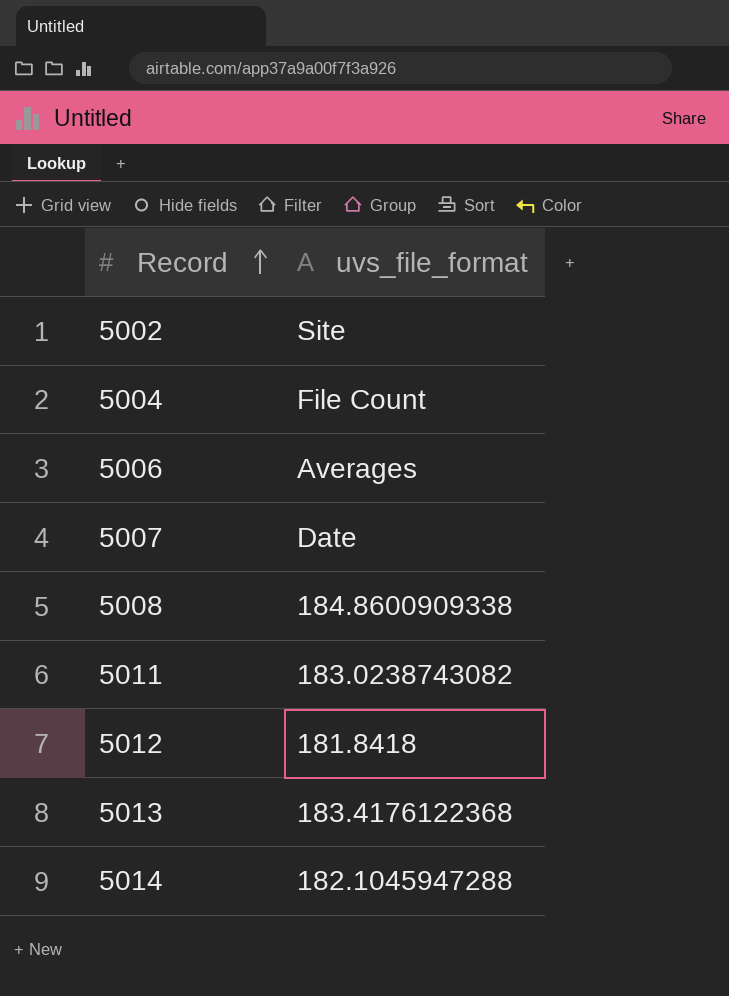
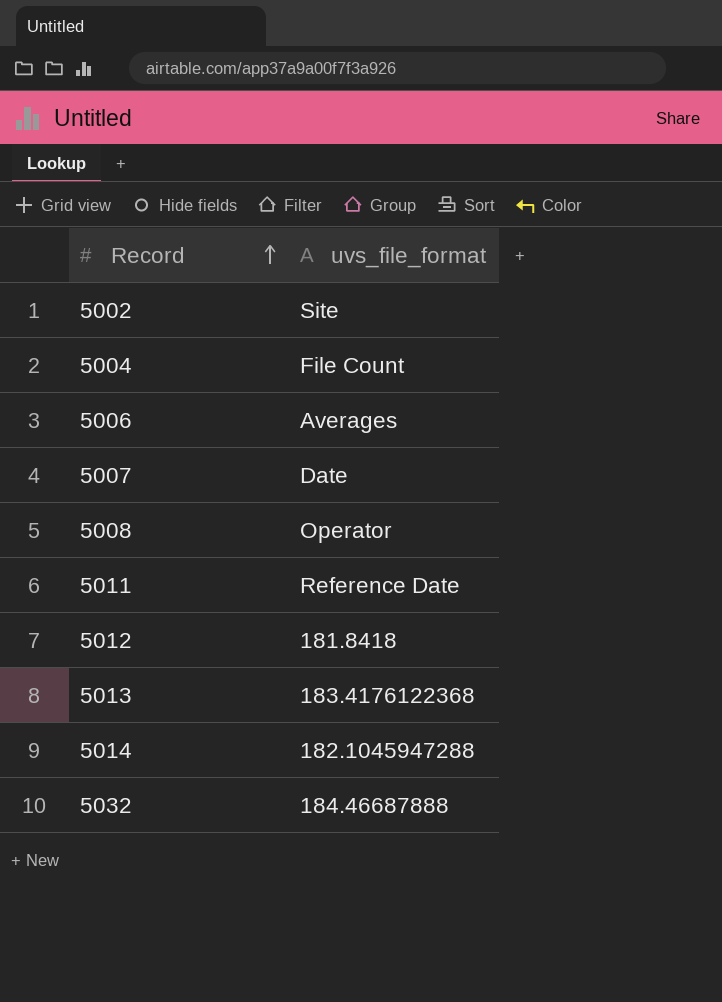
5008 | uvs_file_format: 184.8600909338 -> Operator
5011 | uvs_file_format: 183.0238743082 -> Reference Date
row 5032: none -> 184.46687888

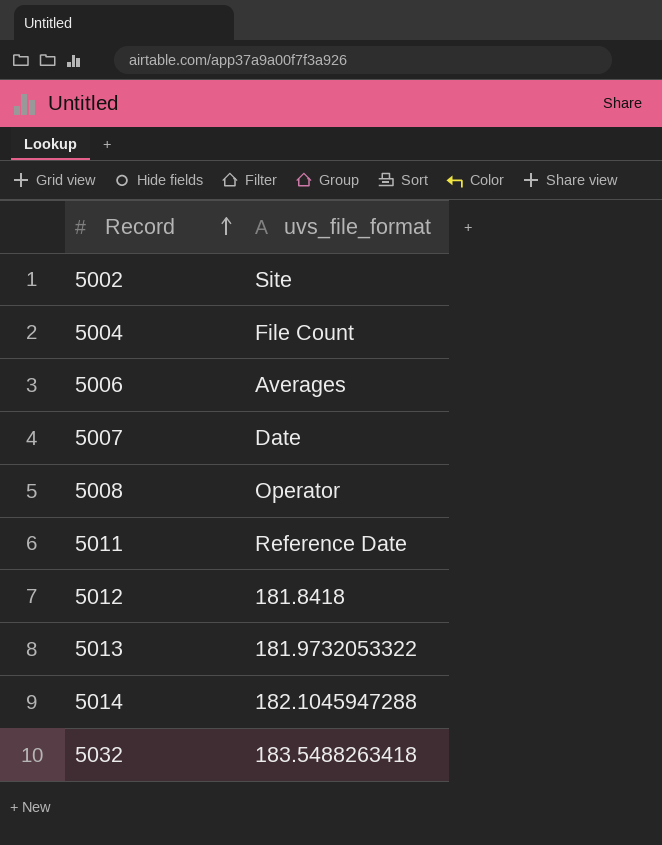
5013 | uvs_file_format: 183.4176122368 -> 181.9732053322
5032 | uvs_file_format: 184.46687888 -> 183.5488263418

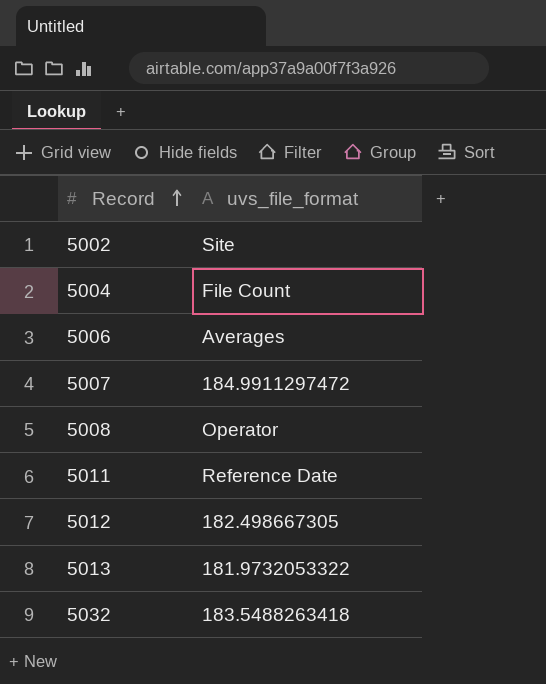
row 5014: 182.1045947288 -> none
5007 | uvs_file_format: Date -> 184.9911297472
5012 | uvs_file_format: 181.8418 -> 182.498667305

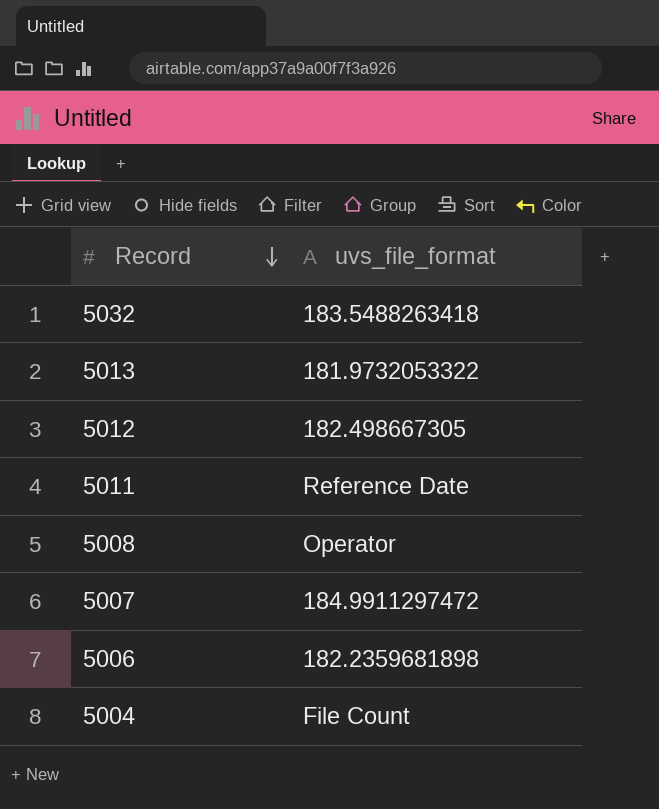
row order: Record ascending -> Record descending
row 5002: Site -> none
5006 | uvs_file_format: Averages -> 182.2359681898

